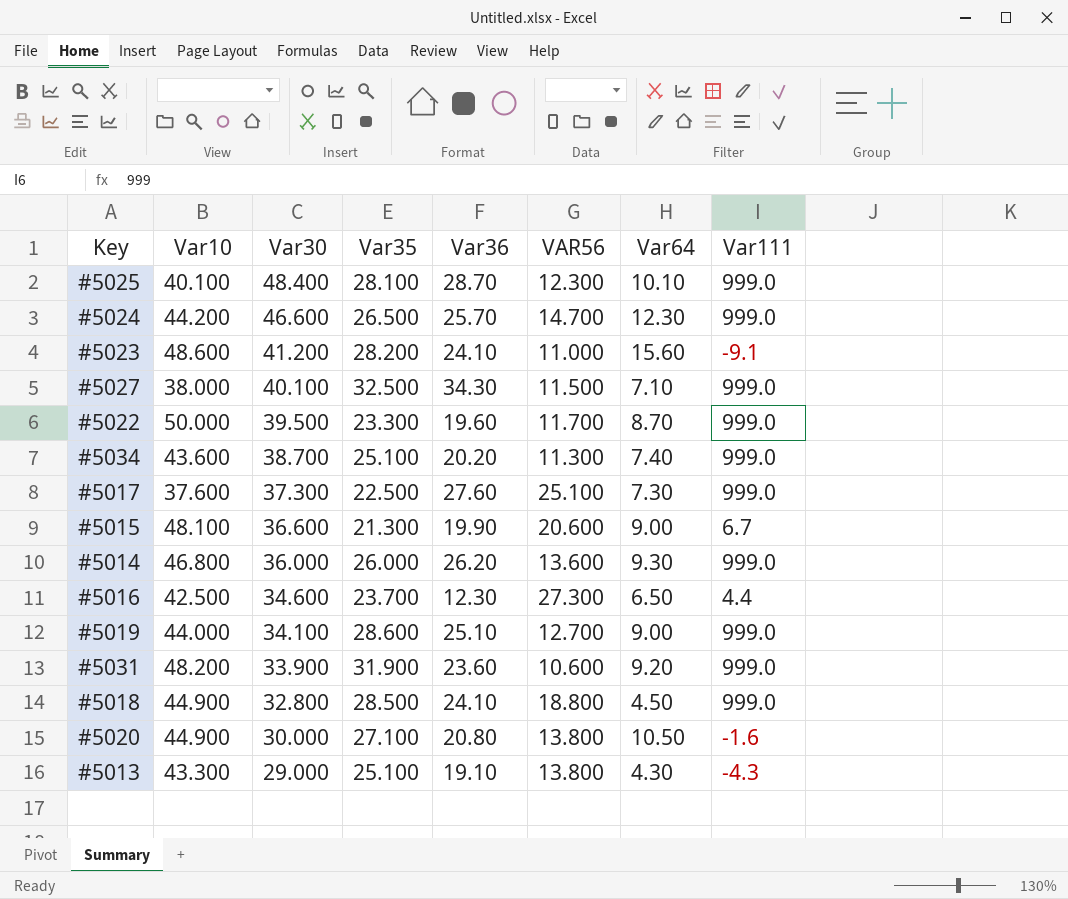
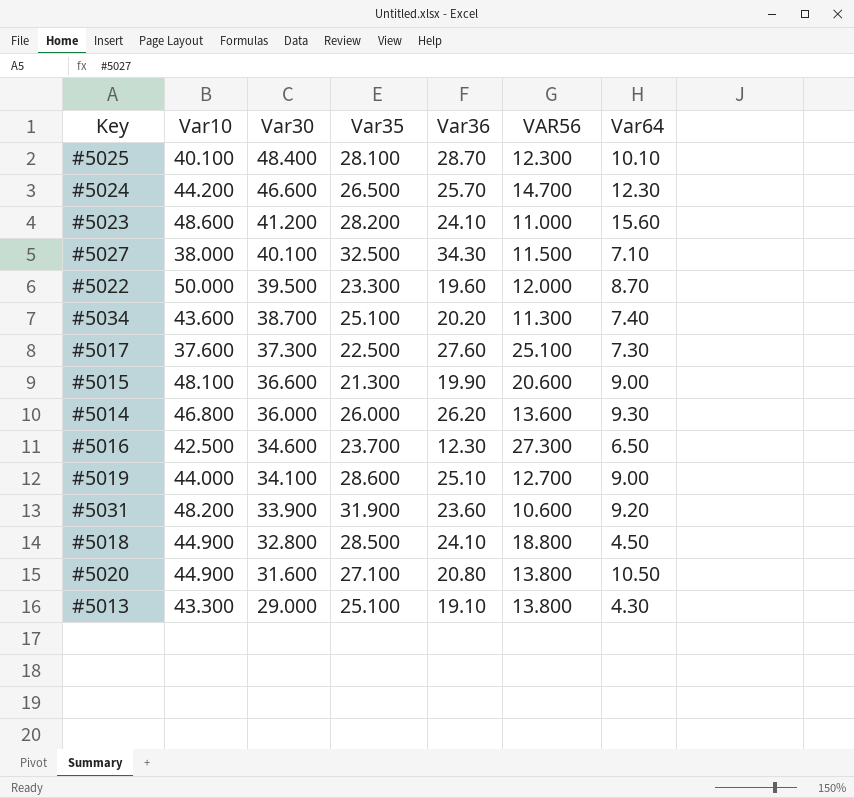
column Var111 | position: 8 -> none
#5022 | VAR56: 11.700 -> 12.000
#5020 | Var30: 30.000 -> 31.600

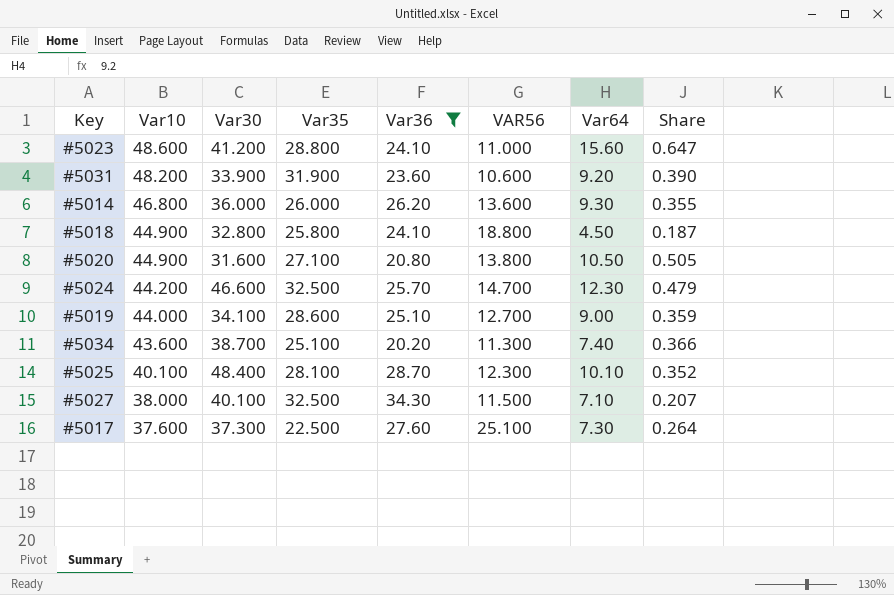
filter: none -> Var36 >= 20.20
row order: Var30 descending -> Var10 descending
column Share | formula: none -> [Var64] / [Var36]
#5023 | Var35: 28.200 -> 28.800
#5018 | Var35: 28.500 -> 25.800
#5024 | Var35: 26.500 -> 32.500

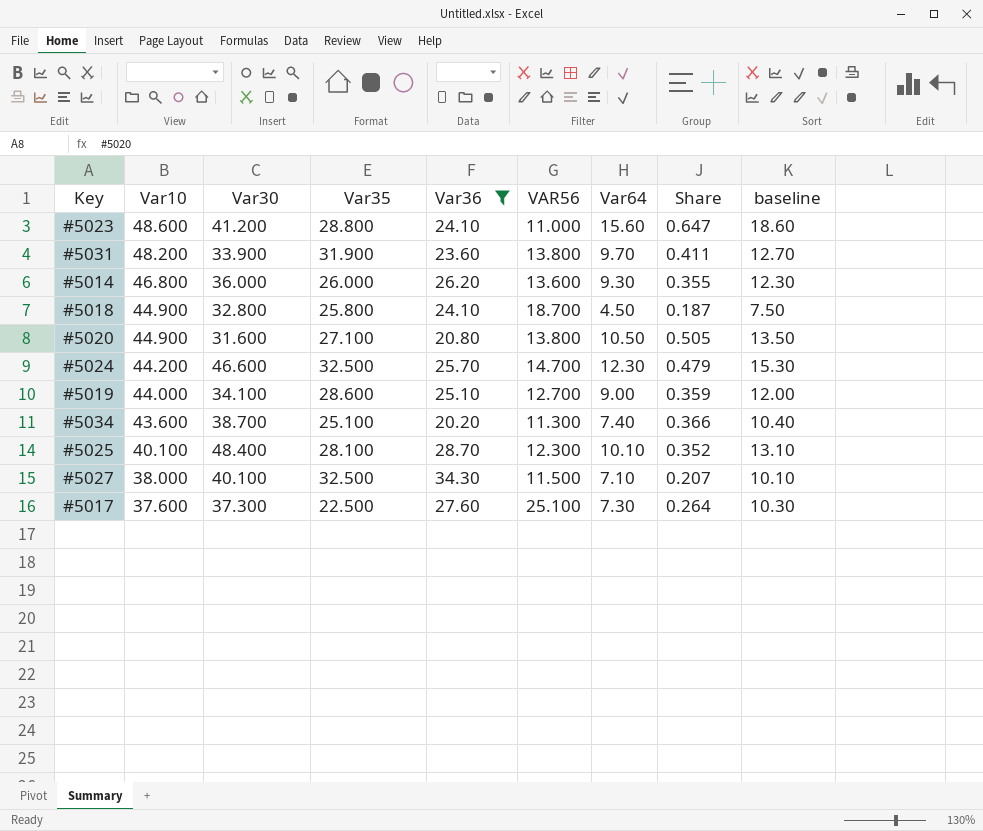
column baseline | formula: none -> [Var64] + 3
#5031 | VAR56: 10.600 -> 13.800
#5031 | Var64: 9.20 -> 9.70
#5031 | Share: 0.390 -> 0.411
#5018 | VAR56: 18.800 -> 18.700

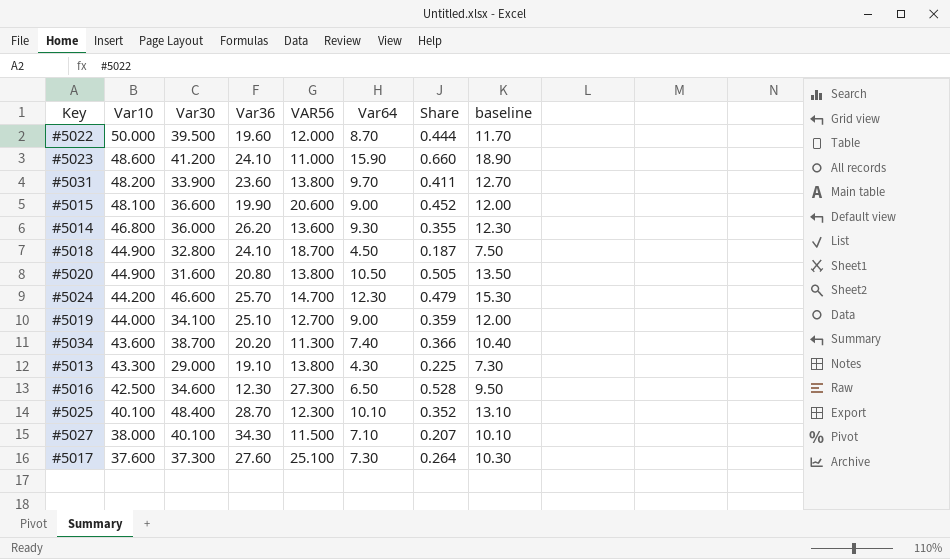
filter: Var36 >= 20.20 -> none
column Var35 | position: 4 -> none
#5023 | Var64: 15.60 -> 15.90
#5023 | Share: 0.647 -> 0.660
#5023 | baseline: 18.60 -> 18.90

